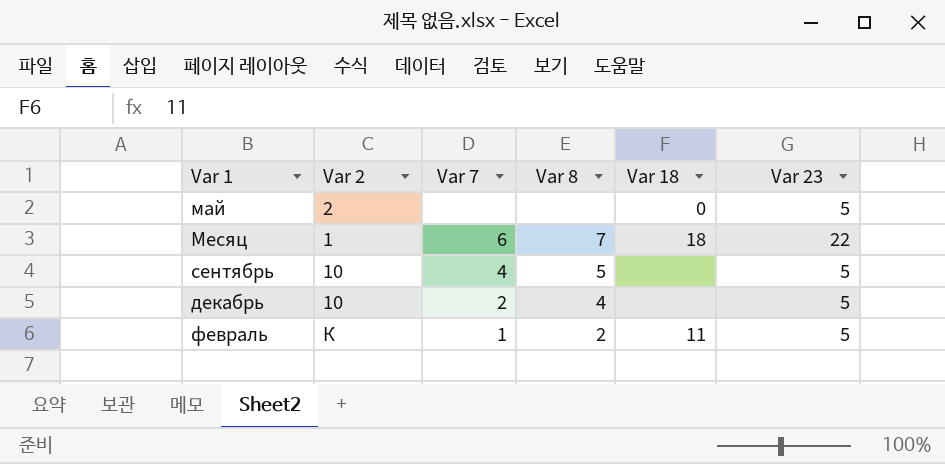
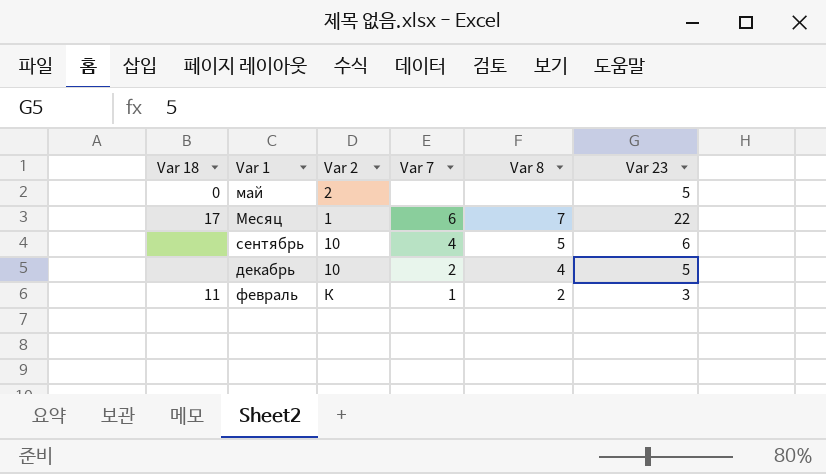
column Var 18 | position: 5 -> 1
Месяц | Var 18: 18 -> 17
сентябрь | Var 23: 5 -> 6
февраль | Var 23: 5 -> 3

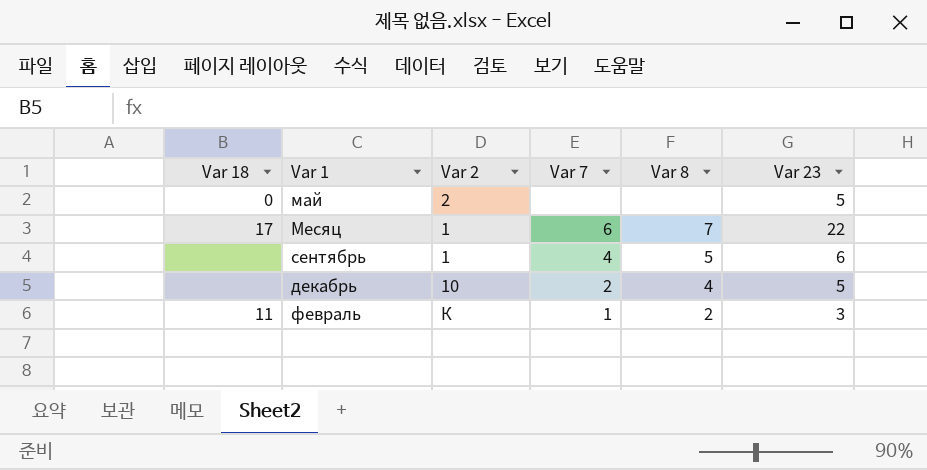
сентябрь | Var 2: 10 -> 1

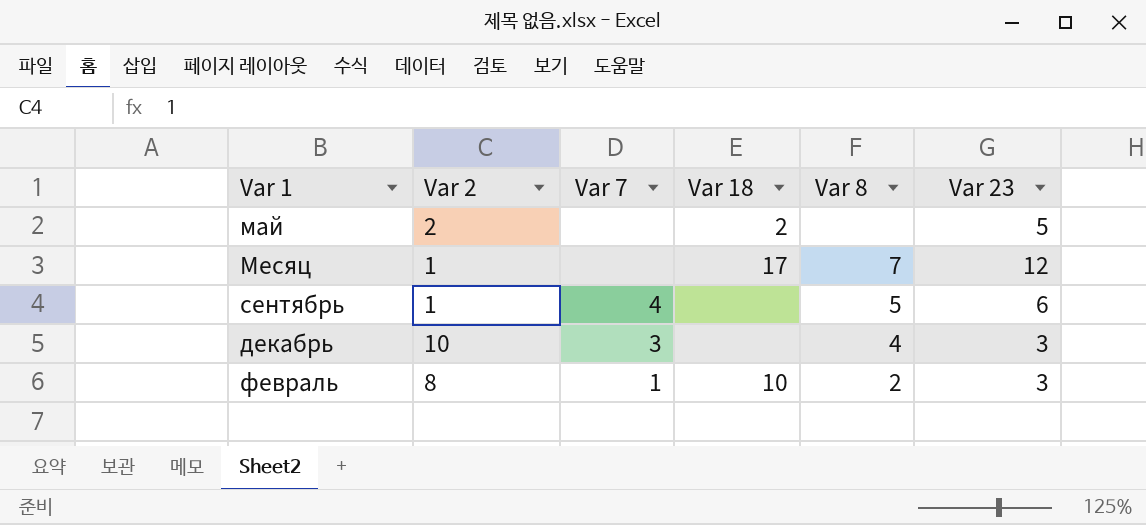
column Var 18 | position: 1 -> 4
май | Var 18: 0 -> 2
Месяц | Var 7: 6 -> none
Месяц | Var 23: 22 -> 12
декабрь | Var 7: 2 -> 3
декабрь | Var 23: 5 -> 3
февраль | Var 2: К -> 8
февраль | Var 18: 11 -> 10

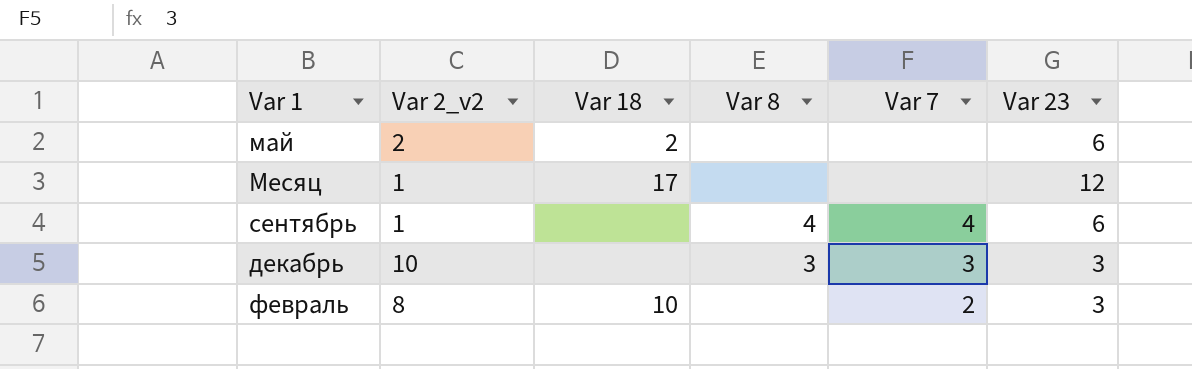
column name: Var 2 -> Var 2_v2
column Var 7 | position: 3 -> 5
май | Var 23: 5 -> 6
Месяц | Var 8: 7 -> none
сентябрь | Var 8: 5 -> 4
декабрь | Var 8: 4 -> 3
февраль | Var 8: 2 -> none
февраль | Var 7: 1 -> 2

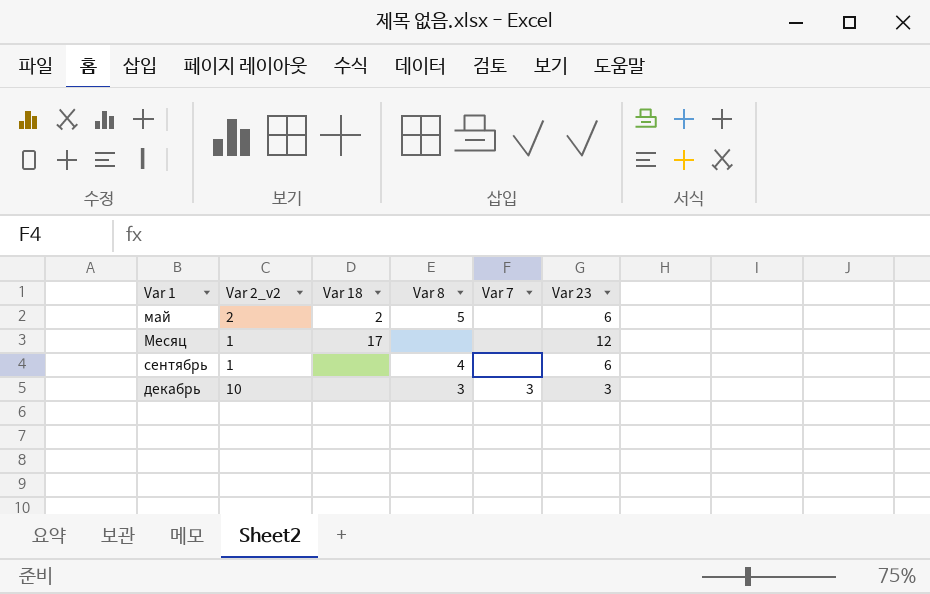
row февраль: 8 | 10 | none | 2 | 3 -> none
май | Var 8: none -> 5
сентябрь | Var 7: 4 -> none

